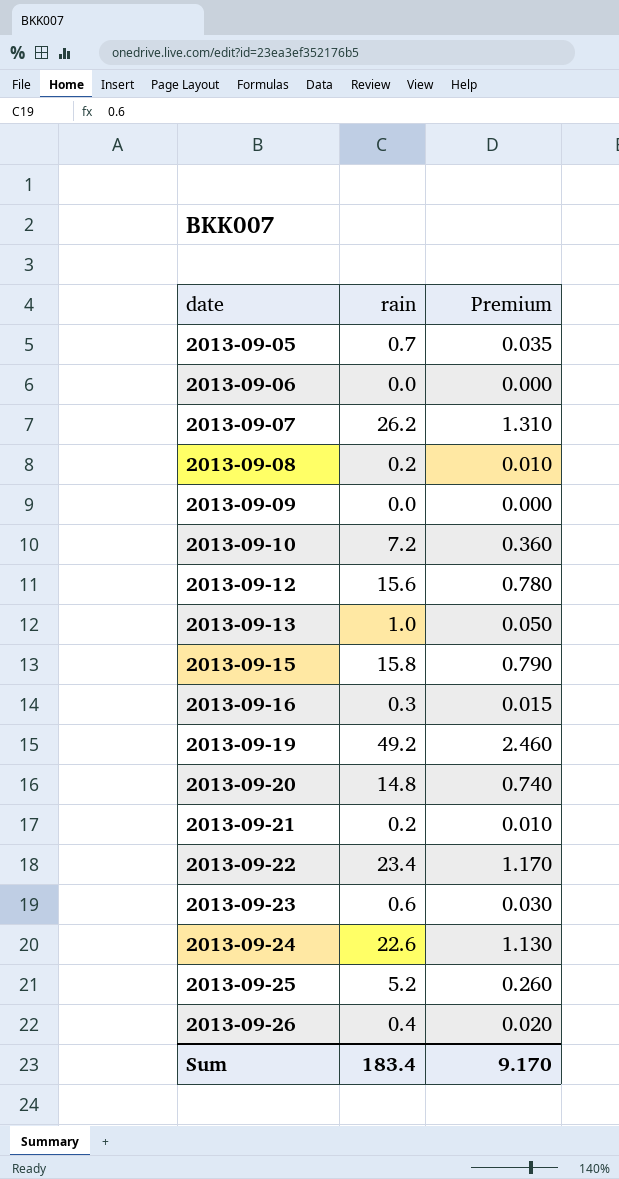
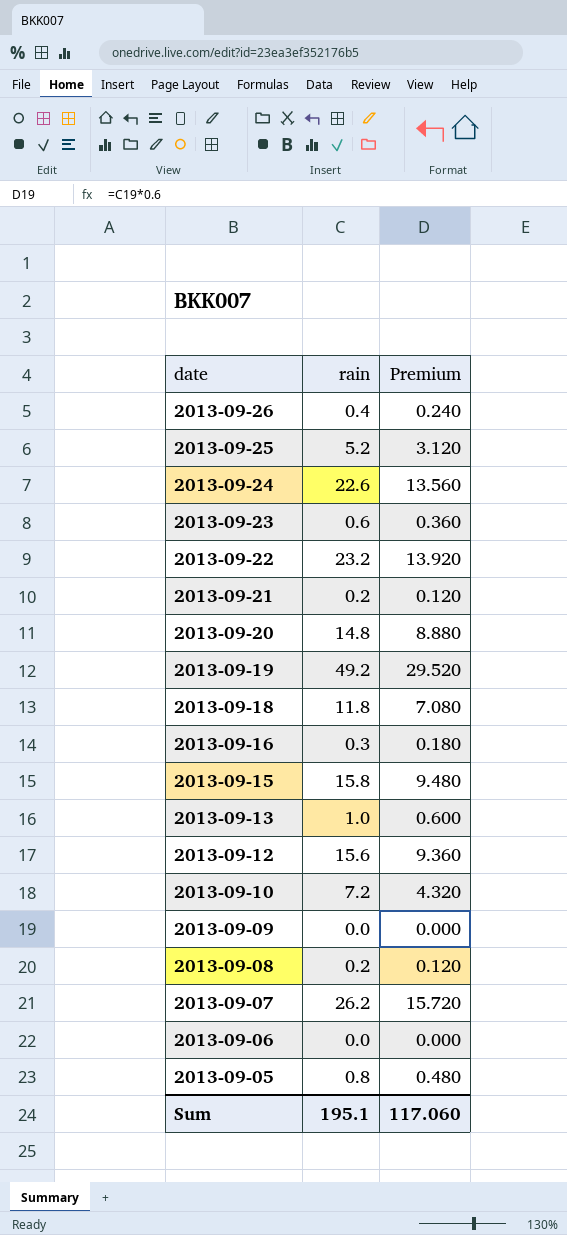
row order: date ascending -> date descending
column Premium | formula: [rain] * 0.05 -> [rain] * 0.6
2013-09-22 | rain: 23.4 -> 23.2
row 2013-09-18: none -> 11.8 | 7.080
2013-09-05 | rain: 0.7 -> 0.8
Sum | rain: 183.4 -> 195.1
Sum | Premium: 9.170 -> 117.060

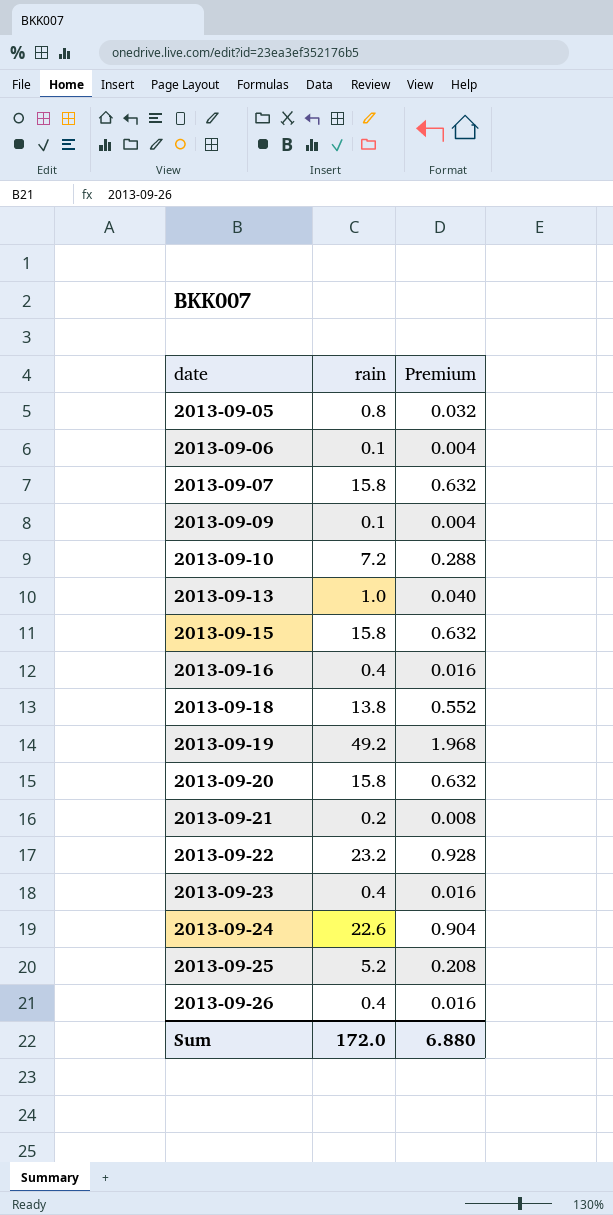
row order: date descending -> date ascending
column Premium | formula: [rain] * 0.6 -> [rain] * 0.04
row 2013-09-12: 15.6 | 9.360 -> none
row 2013-09-08: 0.2 | 0.120 -> none
2013-09-06 | rain: 0.0 -> 0.1
2013-09-07 | rain: 26.2 -> 15.8
2013-09-09 | rain: 0.0 -> 0.1
2013-09-16 | rain: 0.3 -> 0.4
2013-09-18 | rain: 11.8 -> 13.8
2013-09-20 | rain: 14.8 -> 15.8
2013-09-23 | rain: 0.6 -> 0.4
Sum | rain: 195.1 -> 172.0
Sum | Premium: 117.060 -> 6.880

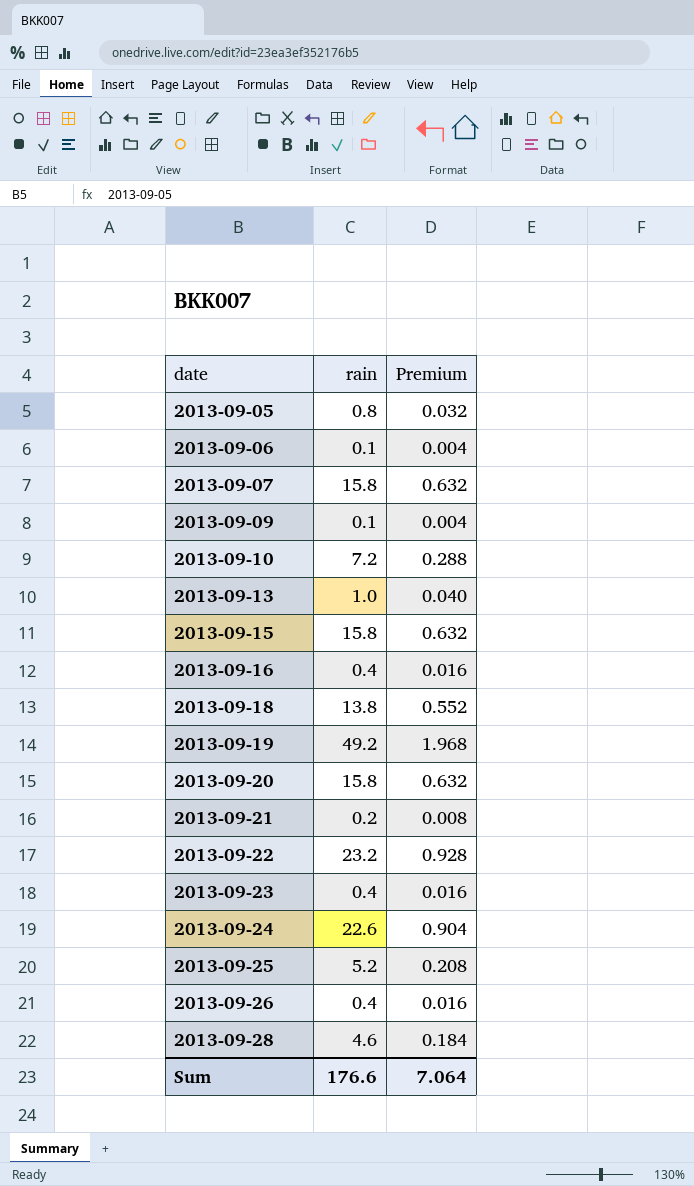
row 2013-09-28: none -> 4.6 | 0.184
Sum | rain: 172.0 -> 176.6
Sum | Premium: 6.880 -> 7.064

